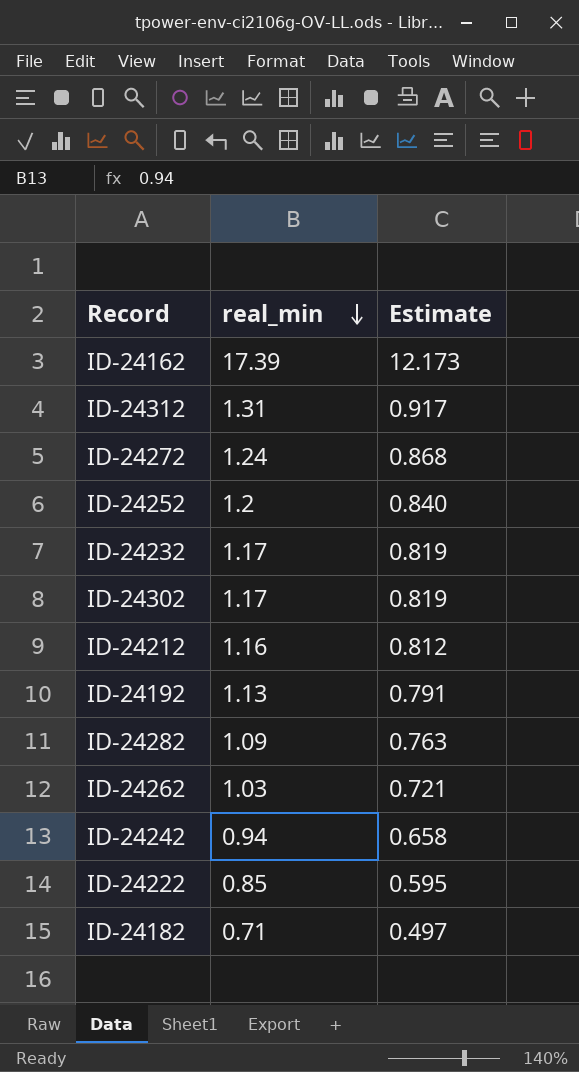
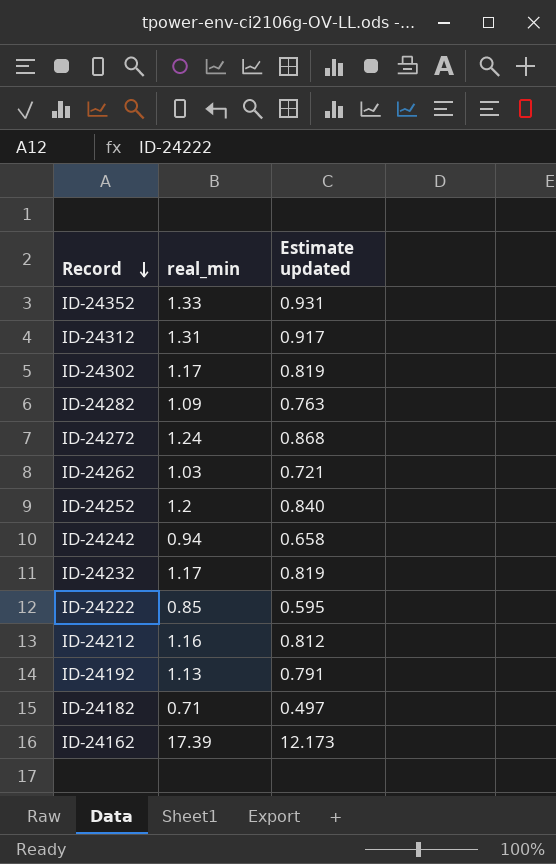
row order: real_min descending -> Record descending
column name: Estimate -> Estimate updated
row ID-24352: none -> 1.33 | 0.931

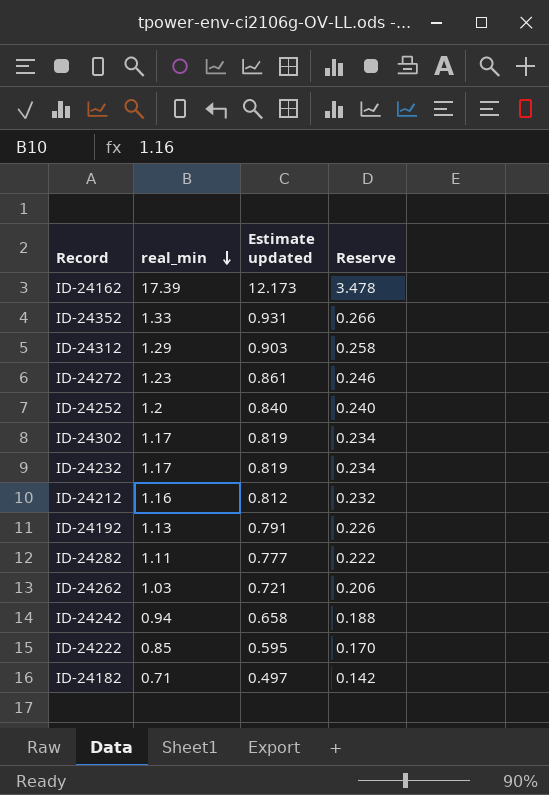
row order: Record descending -> real_min descending
column Reserve | formula: none -> [real_min] * 0.2
ID-24312 | real_min: 1.31 -> 1.29
ID-24312 | Estimate updated: 0.917 -> 0.903
ID-24272 | real_min: 1.24 -> 1.23
ID-24272 | Estimate updated: 0.868 -> 0.861
ID-24282 | real_min: 1.09 -> 1.11
ID-24282 | Estimate updated: 0.763 -> 0.777

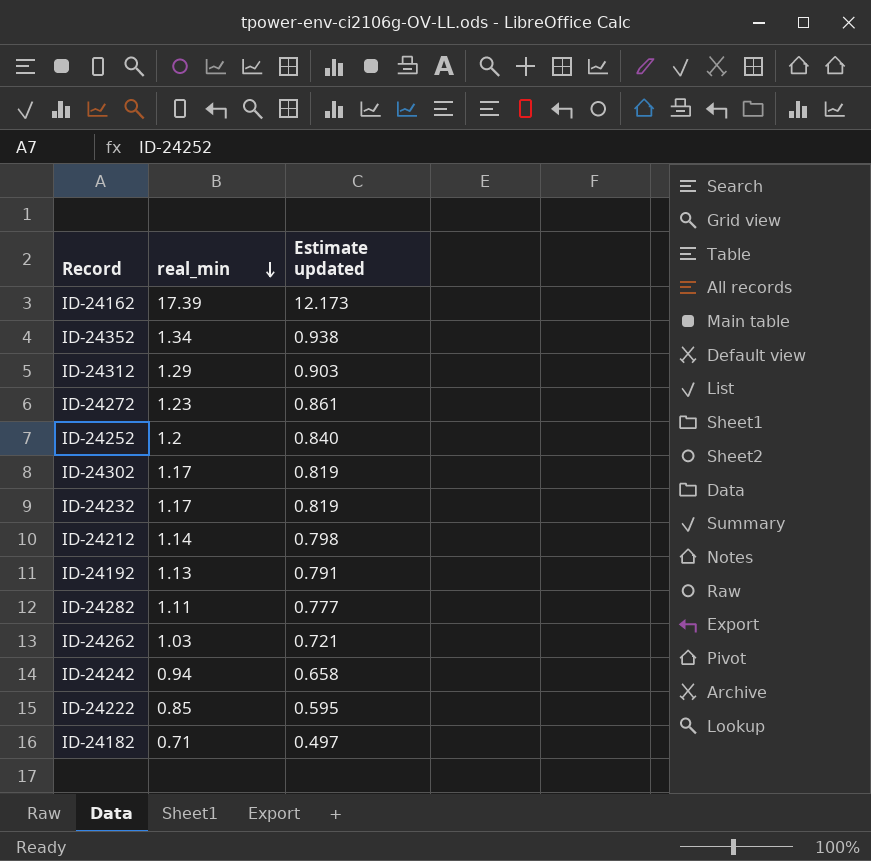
column Reserve | formula: [real_min] * 0.2 -> none
ID-24352 | real_min: 1.33 -> 1.34
ID-24352 | Estimate updated: 0.931 -> 0.938
ID-24212 | real_min: 1.16 -> 1.14
ID-24212 | Estimate updated: 0.812 -> 0.798

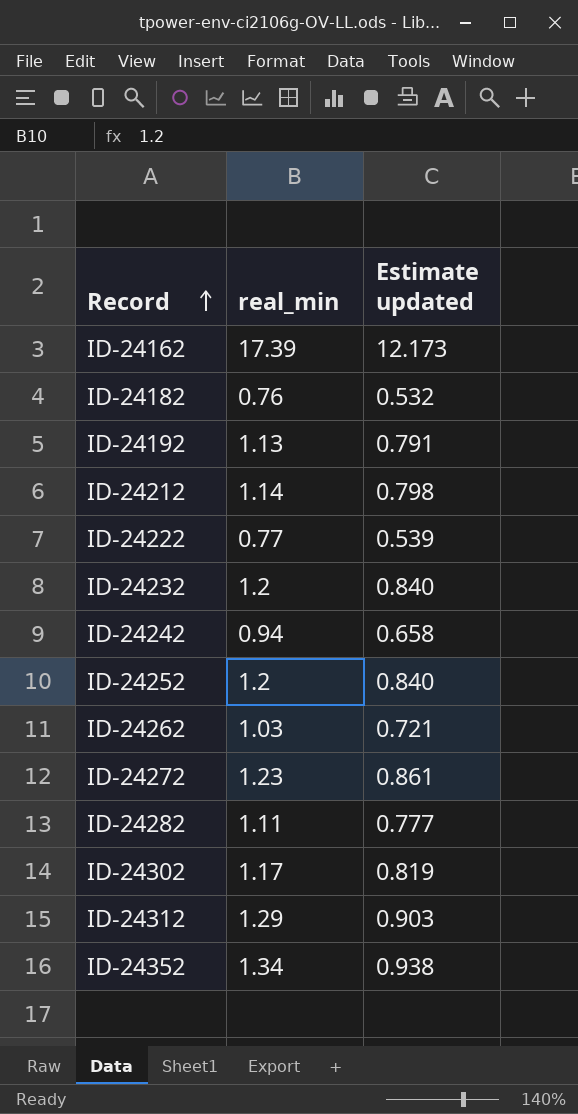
row order: real_min descending -> Record ascending
ID-24182 | real_min: 0.71 -> 0.76
ID-24182 | Estimate updated: 0.497 -> 0.532
ID-24222 | real_min: 0.85 -> 0.77
ID-24222 | Estimate updated: 0.595 -> 0.539
ID-24232 | real_min: 1.17 -> 1.2
ID-24232 | Estimate updated: 0.819 -> 0.840

